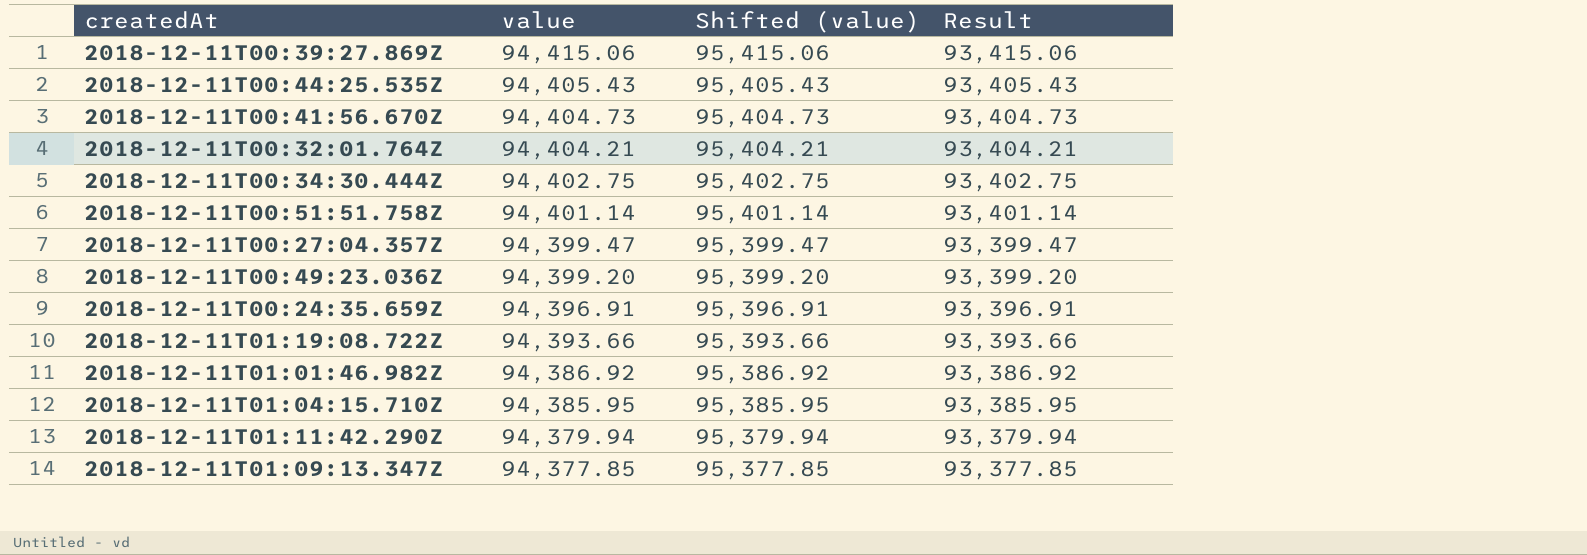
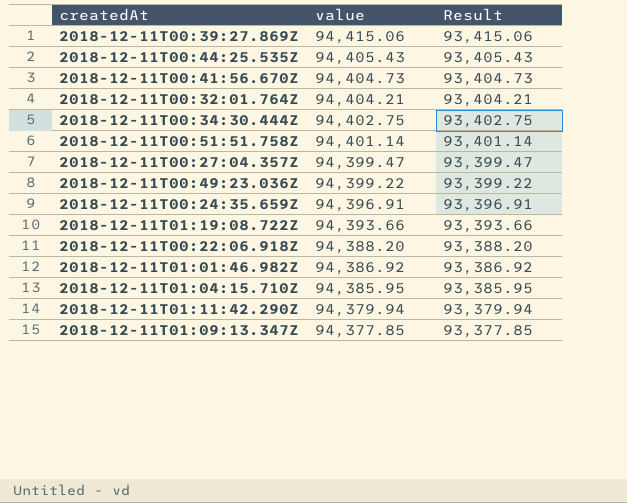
column Shifted (value) | formula: [value] + 1000 -> none
2018-12-11T00:49:23.036Z | value: 94,399.20 -> 94,399.22
2018-12-11T00:49:23.036Z | Result: 93,399.20 -> 93,399.22
row 2018-12-11T00:22:06.918Z: none -> 94,388.20 | 93,388.20

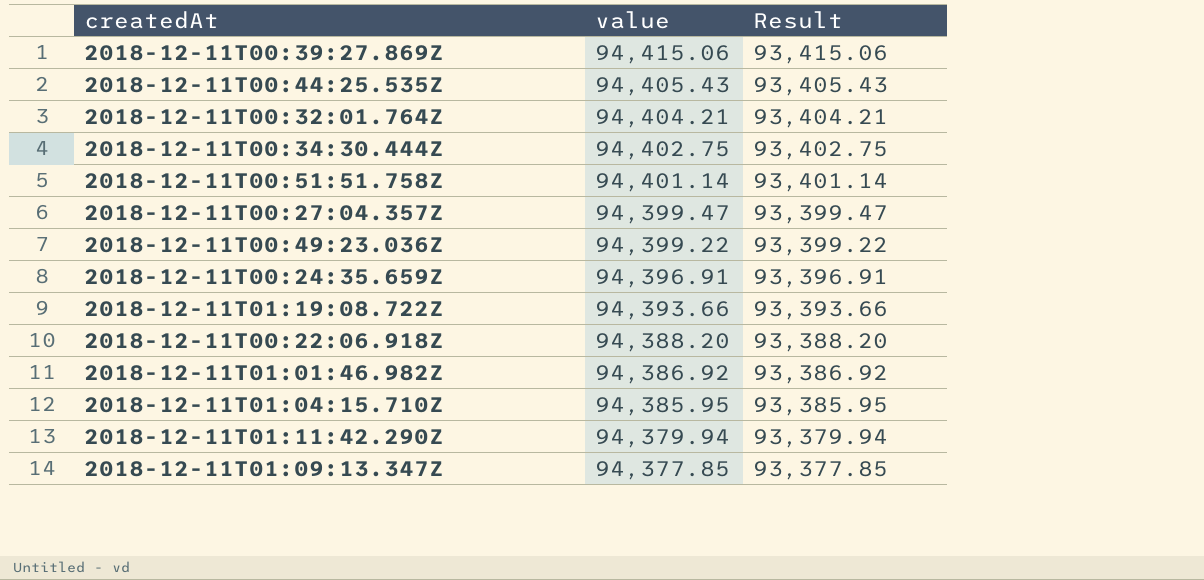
row 2018-12-11T00:41:56.670Z: 94,404.73 | 93,404.73 -> none

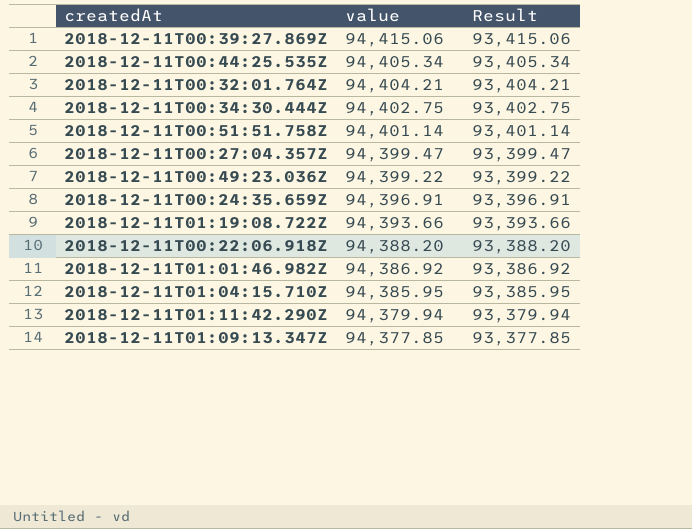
2018-12-11T00:44:25.535Z | value: 94,405.43 -> 94,405.34
2018-12-11T00:44:25.535Z | Result: 93,405.43 -> 93,405.34

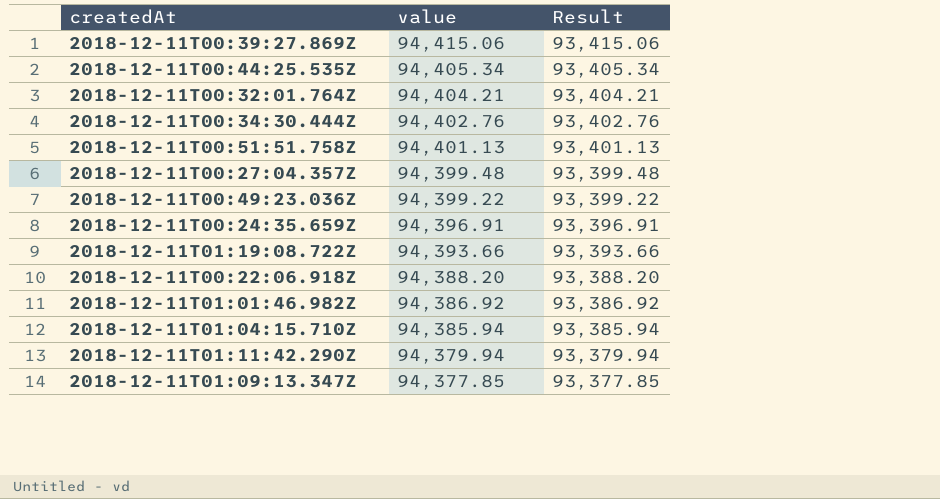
2018-12-11T00:34:30.444Z | value: 94,402.75 -> 94,402.76
2018-12-11T00:34:30.444Z | Result: 93,402.75 -> 93,402.76
2018-12-11T00:51:51.758Z | value: 94,401.14 -> 94,401.13
2018-12-11T00:51:51.758Z | Result: 93,401.14 -> 93,401.13
2018-12-11T00:27:04.357Z | value: 94,399.47 -> 94,399.48
2018-12-11T00:27:04.357Z | Result: 93,399.47 -> 93,399.48
2018-12-11T01:04:15.710Z | value: 94,385.95 -> 94,385.94
2018-12-11T01:04:15.710Z | Result: 93,385.95 -> 93,385.94

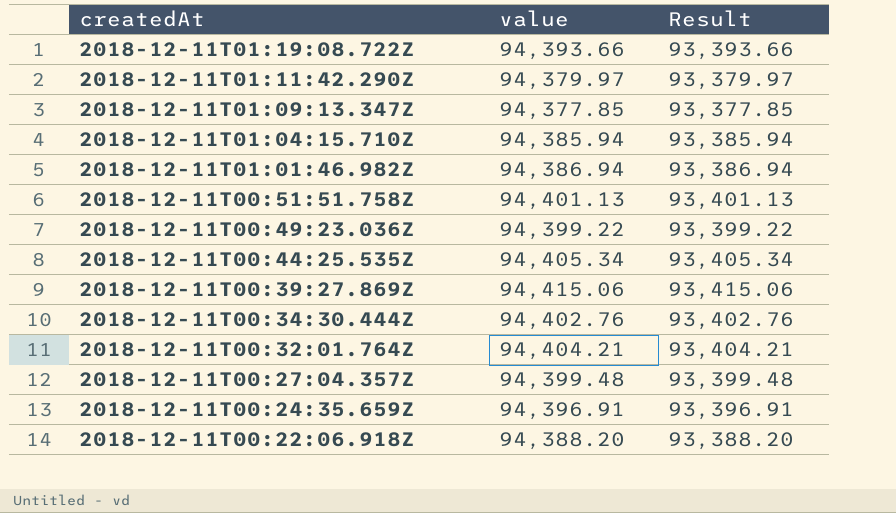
row order: value descending -> createdAt descending
2018-12-11T01:11:42.290Z | value: 94,379.94 -> 94,379.97
2018-12-11T01:11:42.290Z | Result: 93,379.94 -> 93,379.97
2018-12-11T01:01:46.982Z | value: 94,386.92 -> 94,386.94
2018-12-11T01:01:46.982Z | Result: 93,386.92 -> 93,386.94

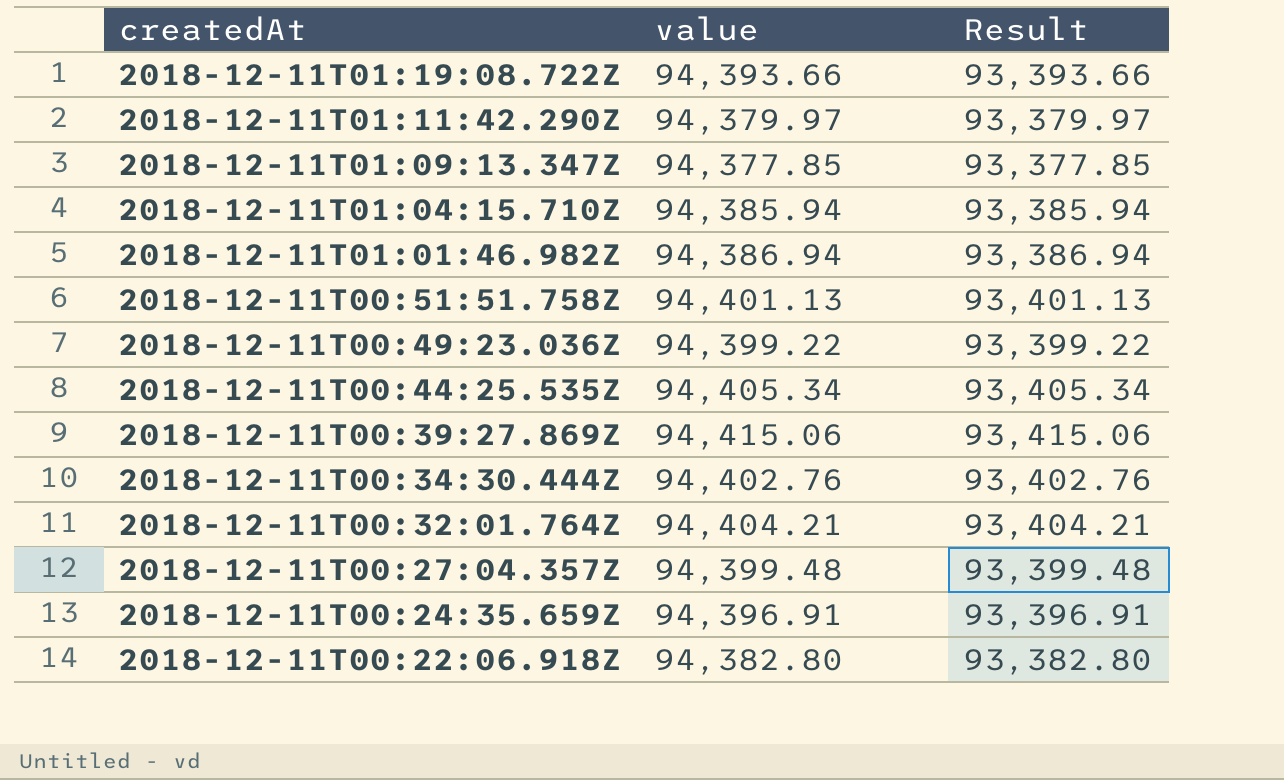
2018-12-11T00:22:06.918Z | value: 94,388.20 -> 94,382.80
2018-12-11T00:22:06.918Z | Result: 93,388.20 -> 93,382.80

